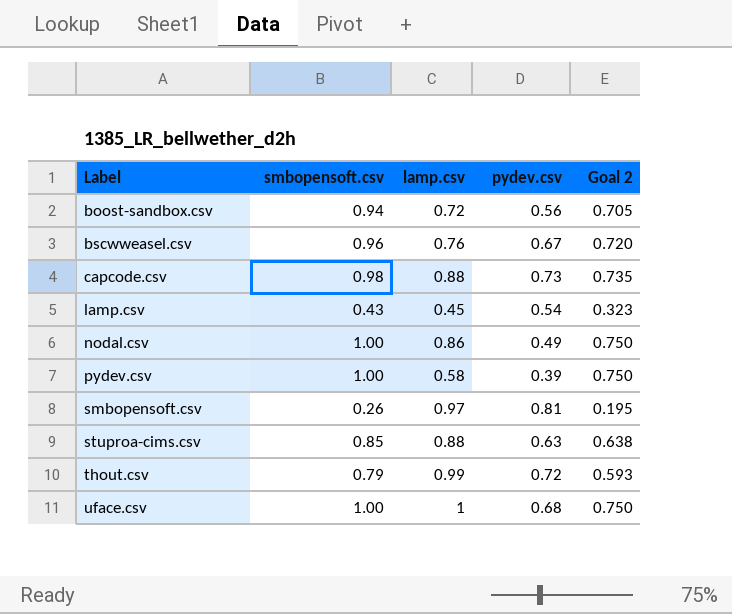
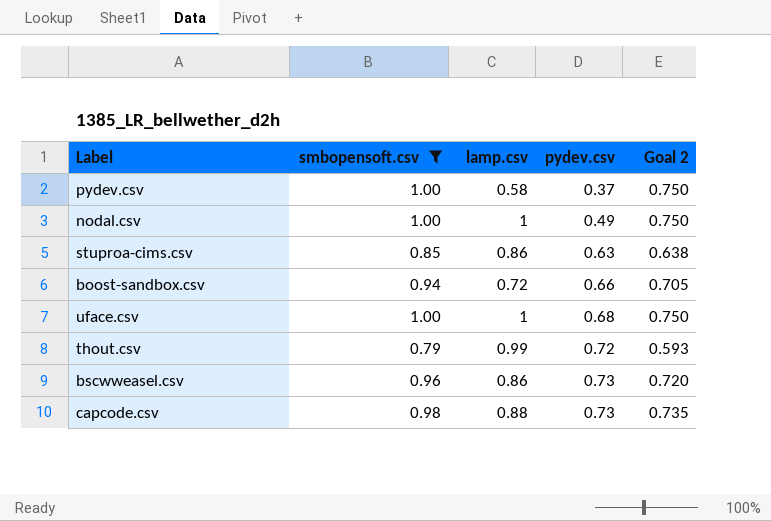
filter: none -> smbopensoft.csv >= 0.79
row order: Label ascending -> pydev.csv ascending
pydev.csv | pydev.csv: 0.39 -> 0.37
nodal.csv | lamp.csv: 0.86 -> 1
stuproa-cims.csv | lamp.csv: 0.88 -> 0.86
boost-sandbox.csv | pydev.csv: 0.56 -> 0.66
bscwweasel.csv | lamp.csv: 0.76 -> 0.86
bscwweasel.csv | pydev.csv: 0.67 -> 0.73

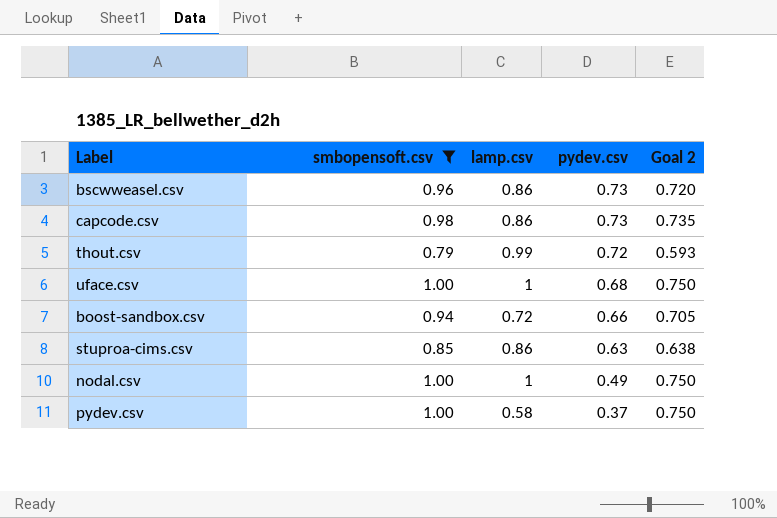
row order: pydev.csv ascending -> pydev.csv descending
capcode.csv | lamp.csv: 0.88 -> 0.86

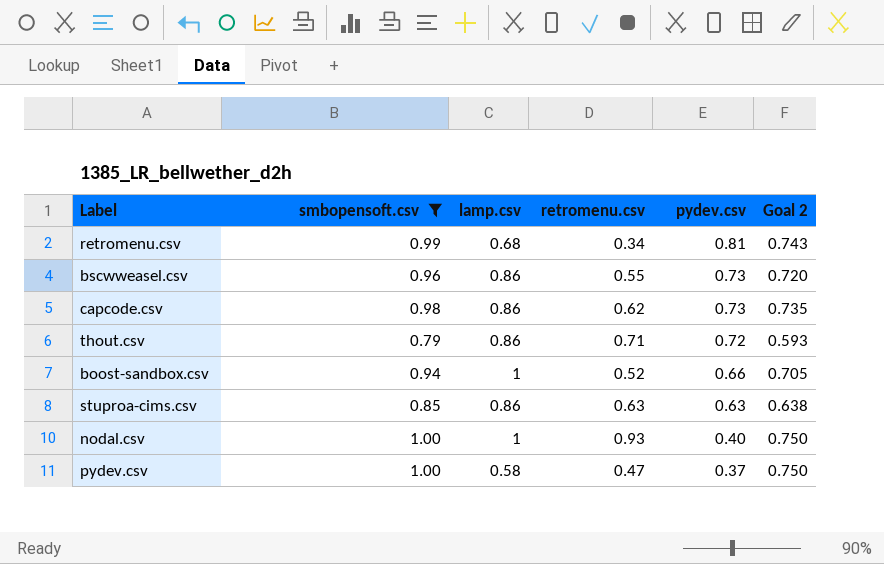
column retromenu.csv | position: none -> 4
row uface.csv: 1.00 | 1 | 0.68 | 0.750 -> none
row retromenu.csv: none -> 0.99 | 0.68 | 0.34 | 0.81 | 0.743
thout.csv | lamp.csv: 0.99 -> 0.86
boost-sandbox.csv | lamp.csv: 0.72 -> 1
nodal.csv | pydev.csv: 0.49 -> 0.40

